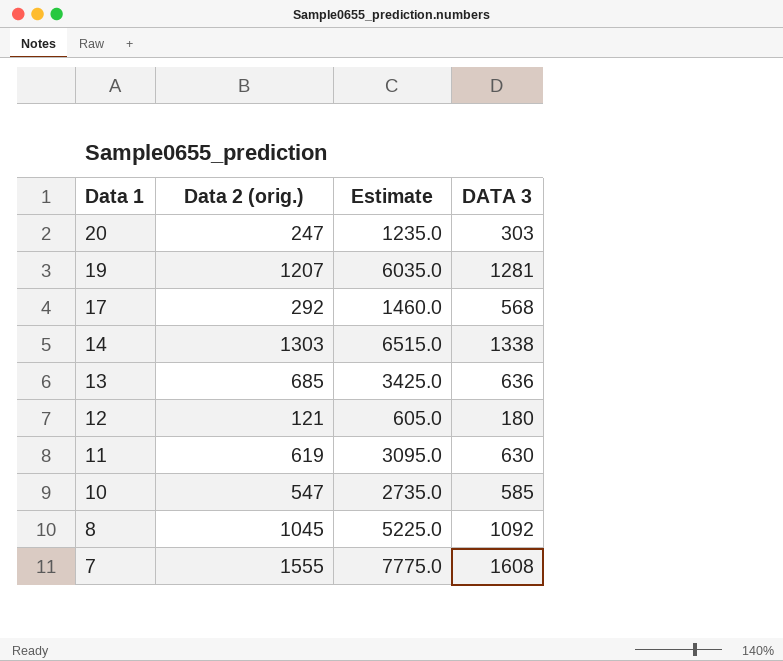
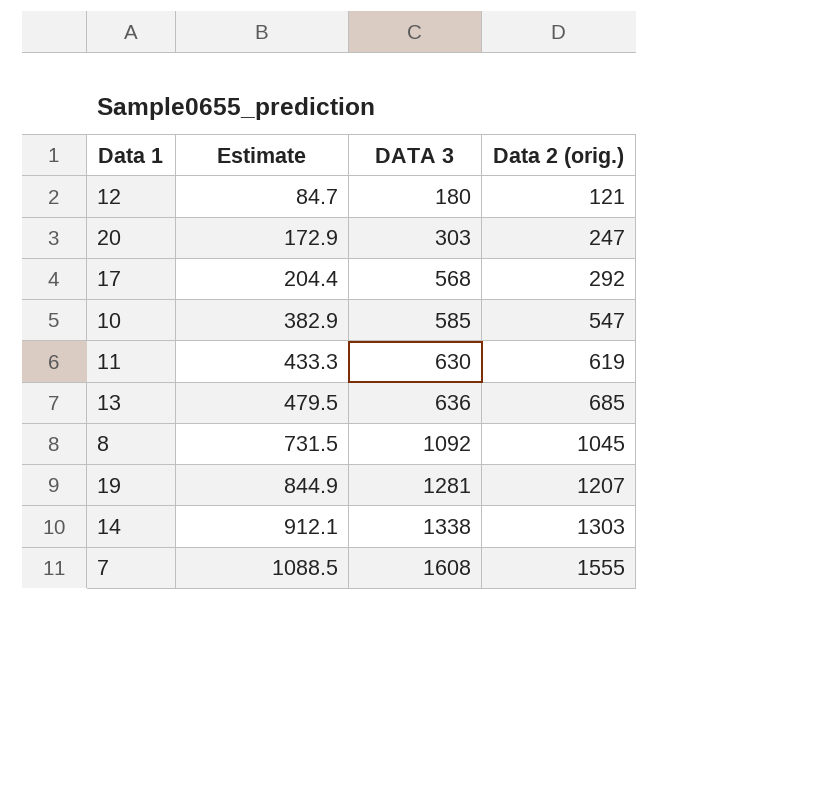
row order: Data 1 descending -> Estimate ascending
column Estimate | formula: [Data 2 (orig.)] * 5 -> [Data 2 (orig.)] * 0.7
column Data 2 (orig.) | position: 2 -> 4

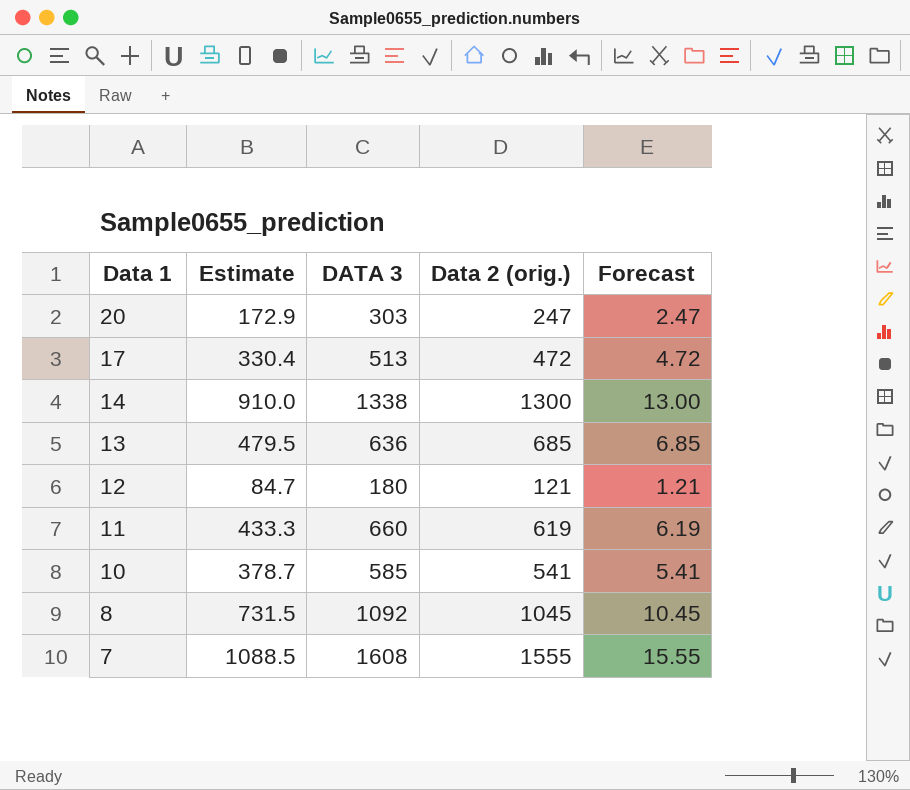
row order: Estimate ascending -> Data 1 descending
column Forecast | formula: none -> [Data 2 (orig.)] * 0.01
row 19: 844.9 | 1281 | 1207 -> none
17 | Estimate: 204.4 -> 330.4
17 | DATA 3: 568 -> 513
17 | Data 2 (orig.): 292 -> 472
14 | Estimate: 912.1 -> 910.0
14 | Data 2 (orig.): 1303 -> 1300
11 | DATA 3: 630 -> 660
10 | Estimate: 382.9 -> 378.7
10 | Data 2 (orig.): 547 -> 541

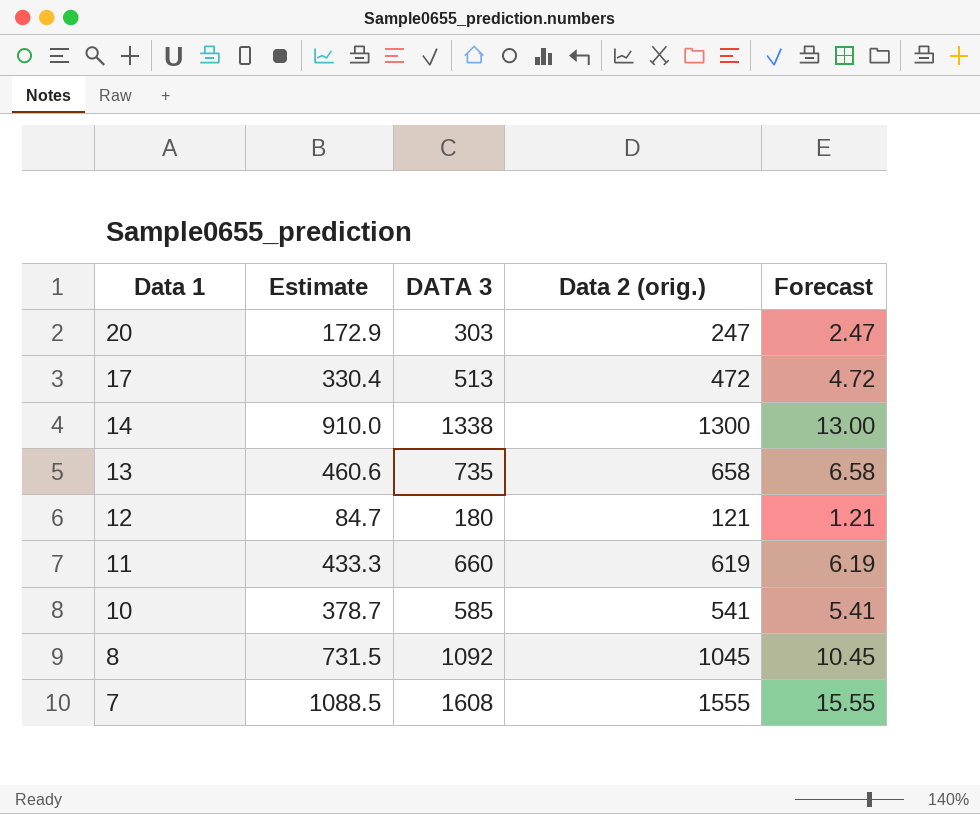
13 | Estimate: 479.5 -> 460.6
13 | DATA 3: 636 -> 735
13 | Data 2 (orig.): 685 -> 658
13 | Forecast: 6.85 -> 6.58

